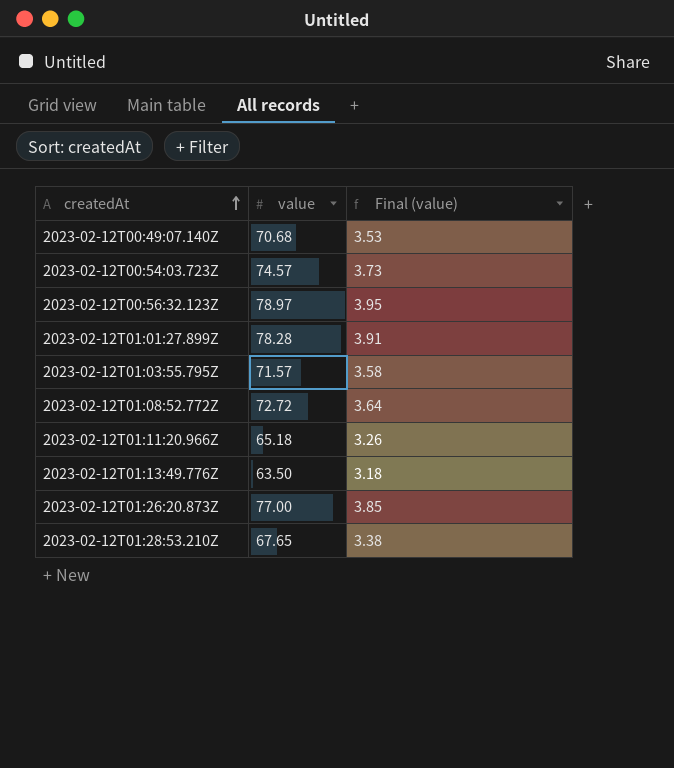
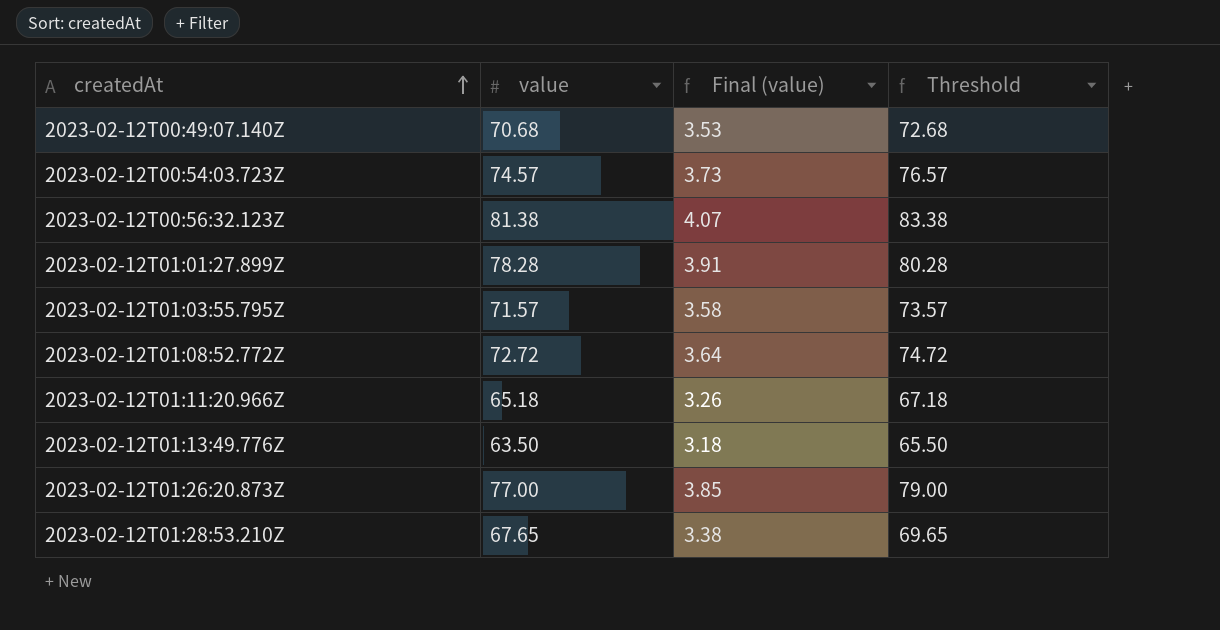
column Threshold | formula: none -> [value] + 2
2023-02-12T00:56:32.123Z | value: 78.97 -> 81.38
2023-02-12T00:56:32.123Z | Final (value): 3.95 -> 4.07

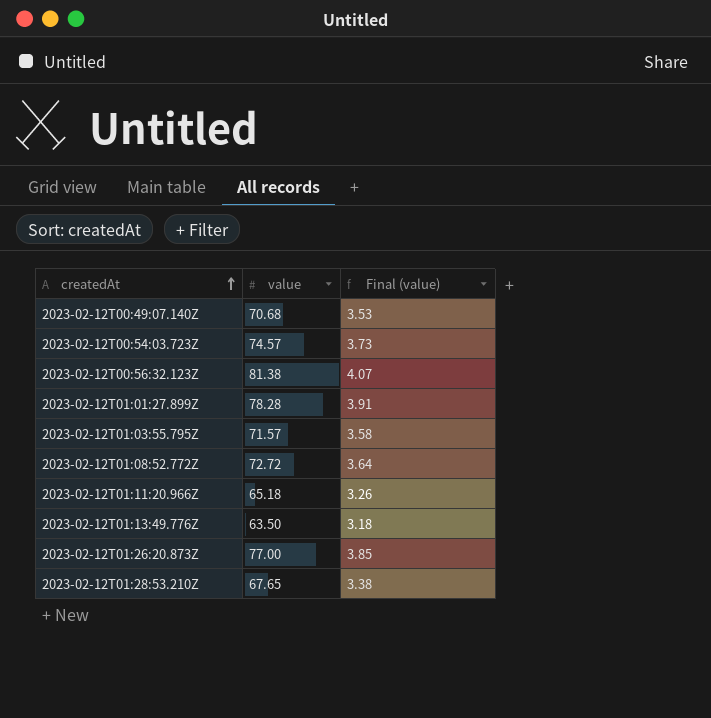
column Threshold | formula: [value] + 2 -> none

